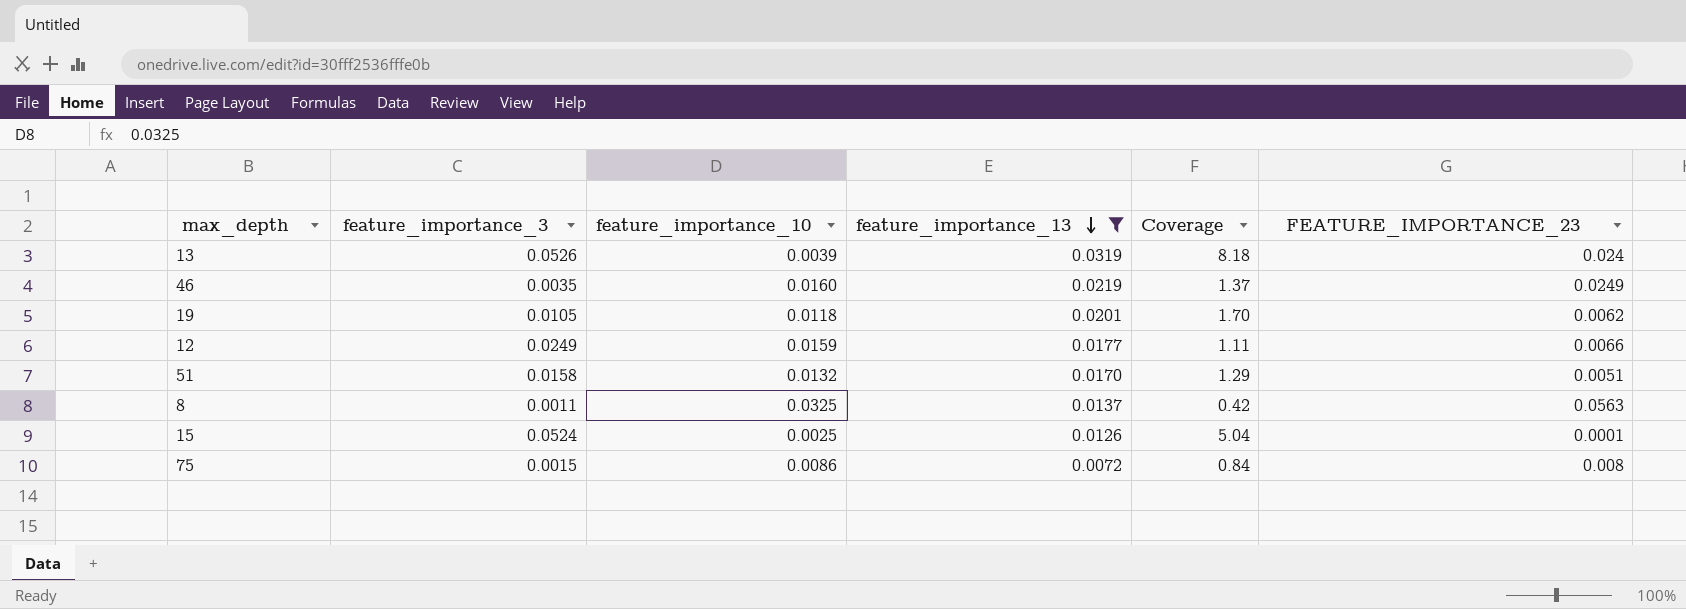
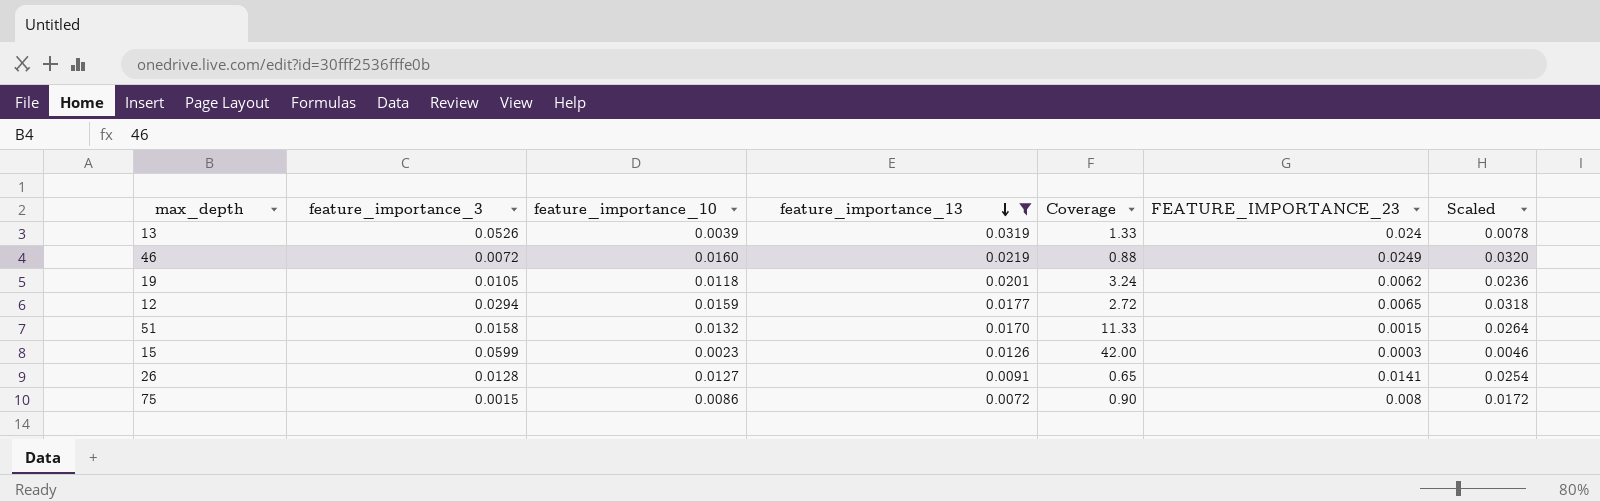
column Coverage | formula: [feature_importance_13] / [feature_importance_10] -> [feature_importance_13] / [FEATURE_IMPORTANCE_23]
column Scaled | formula: none -> [feature_importance_10] * 2
row 8: 0.0011 | 0.0325 | 0.0137 | 0.42 | 0.0563 -> none
46 | feature_importance_3: 0.0035 -> 0.0072
12 | feature_importance_3: 0.0249 -> 0.0294
12 | FEATURE_IMPORTANCE_23: 0.0066 -> 0.0065
51 | FEATURE_IMPORTANCE_23: 0.0051 -> 0.0015
15 | feature_importance_3: 0.0524 -> 0.0599
15 | feature_importance_10: 0.0025 -> 0.0023
15 | FEATURE_IMPORTANCE_23: 0.0001 -> 0.0003
row 26: none -> 0.0128 | 0.0127 | 0.0091 | 0.65 | 0.0141 | 0.0254

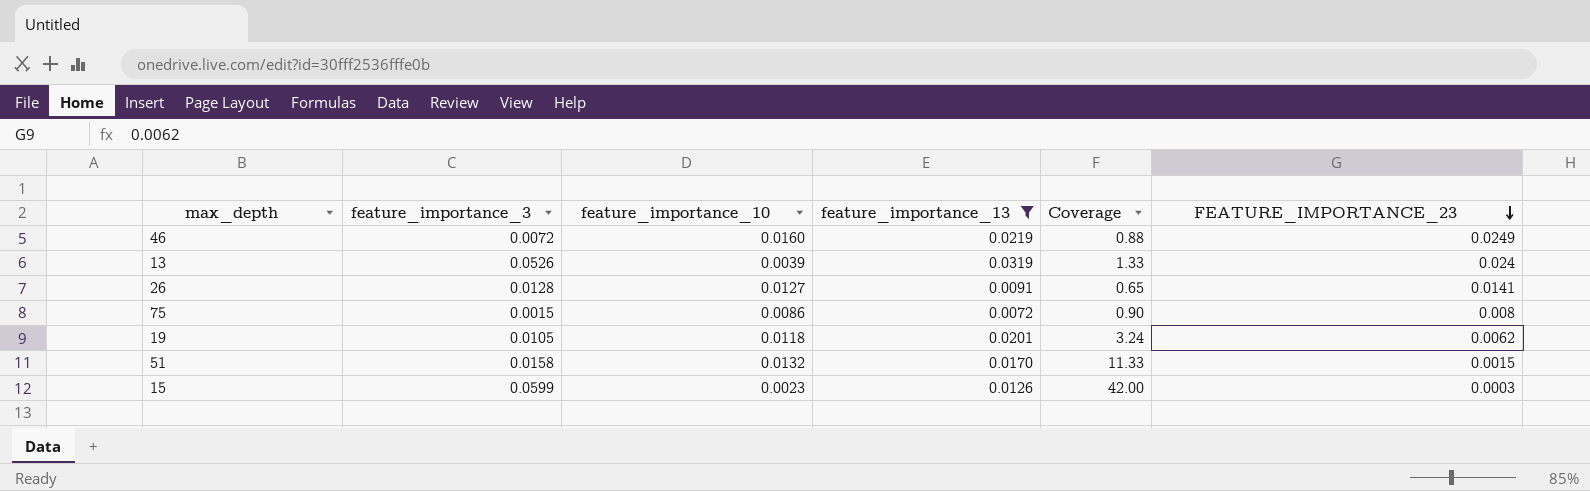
row order: feature_importance_13 descending -> FEATURE_IMPORTANCE_23 descending
column Scaled | formula: [feature_importance_10] * 2 -> none
row 12: 0.0294 | 0.0159 | 0.0177 | 2.72 | 0.0065 | 0.0318 -> none

